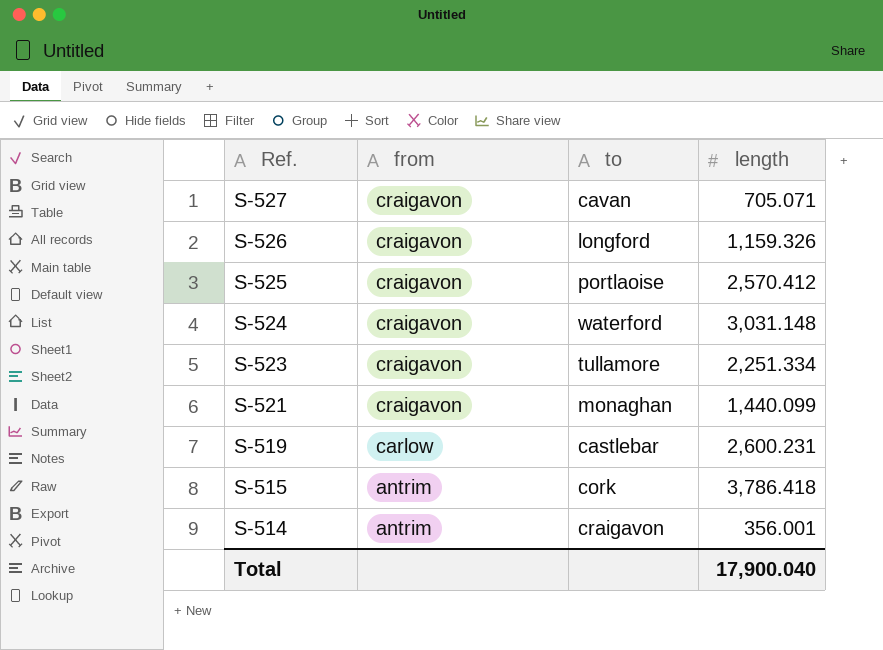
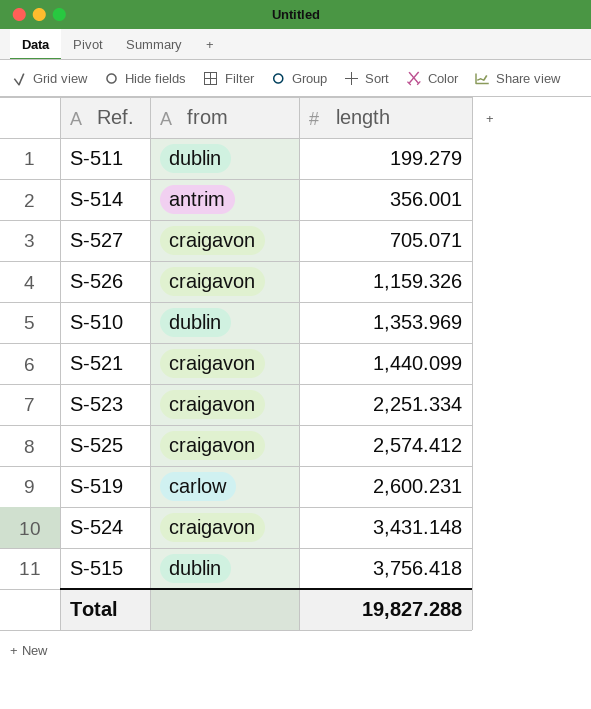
row order: Ref. descending -> length ascending
column to | position: 3 -> none
row S-511: none -> dublin | 199.279
row S-510: none -> dublin | 1,353.969
S-525 | length: 2,570.412 -> 2,574.412
S-524 | length: 3,031.148 -> 3,431.148
S-515 | from: antrim -> dublin
S-515 | length: 3,786.418 -> 3,756.418
Total | length: 17,900.040 -> 19,827.288

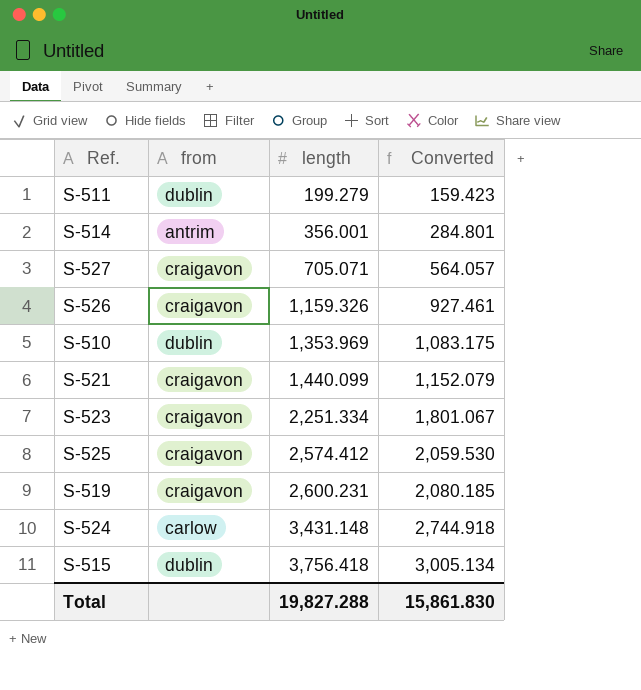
column Converted | formula: none -> [length] * 0.8
S-519 | from: carlow -> craigavon
S-524 | from: craigavon -> carlow

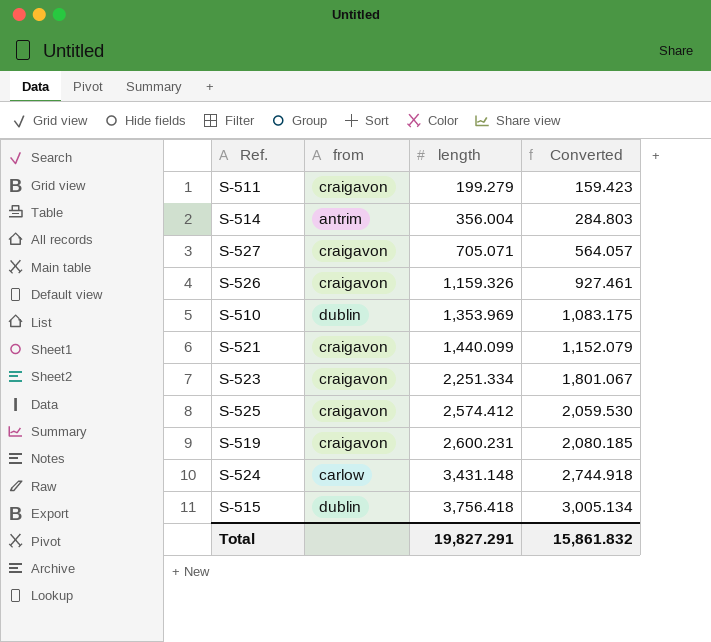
S-511 | from: dublin -> craigavon
S-514 | length: 356.001 -> 356.004
S-514 | Converted: 284.801 -> 284.803
Total | length: 19,827.288 -> 19,827.291
Total | Converted: 15,861.830 -> 15,861.832

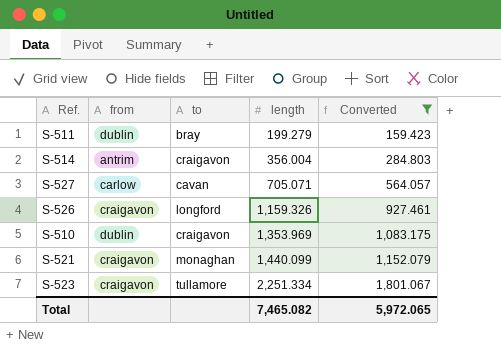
filter: none -> Converted <= 1,801.067
column to | position: none -> 3
S-511 | from: craigavon -> dublin
S-527 | from: craigavon -> carlow
Total | length: 19,827.291 -> 7,465.082
Total | Converted: 15,861.832 -> 5,972.065

